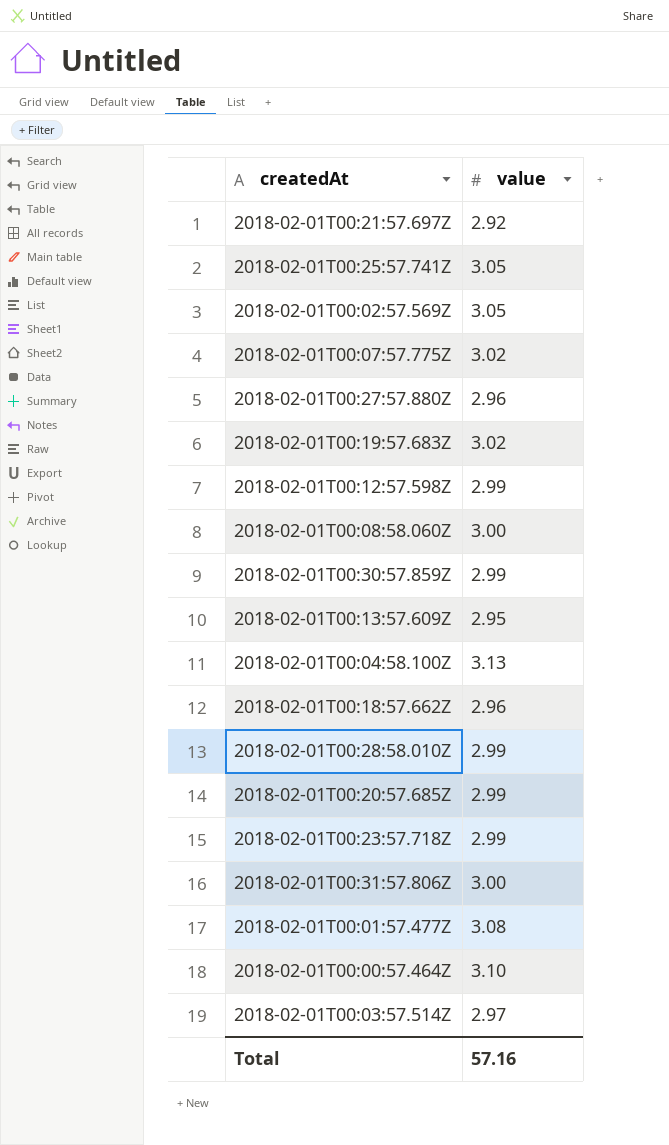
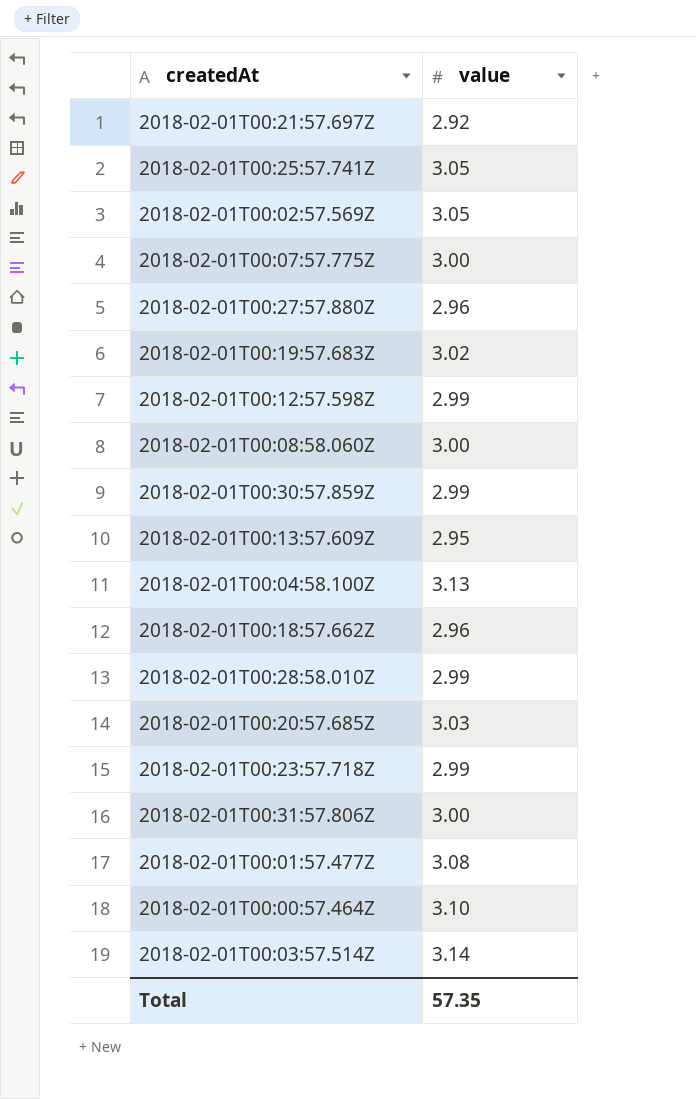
2018-02-01T00:07:57.775Z | value: 3.02 -> 3.00
2018-02-01T00:20:57.685Z | value: 2.99 -> 3.03
2018-02-01T00:03:57.514Z | value: 2.97 -> 3.14
Total | value: 57.16 -> 57.35

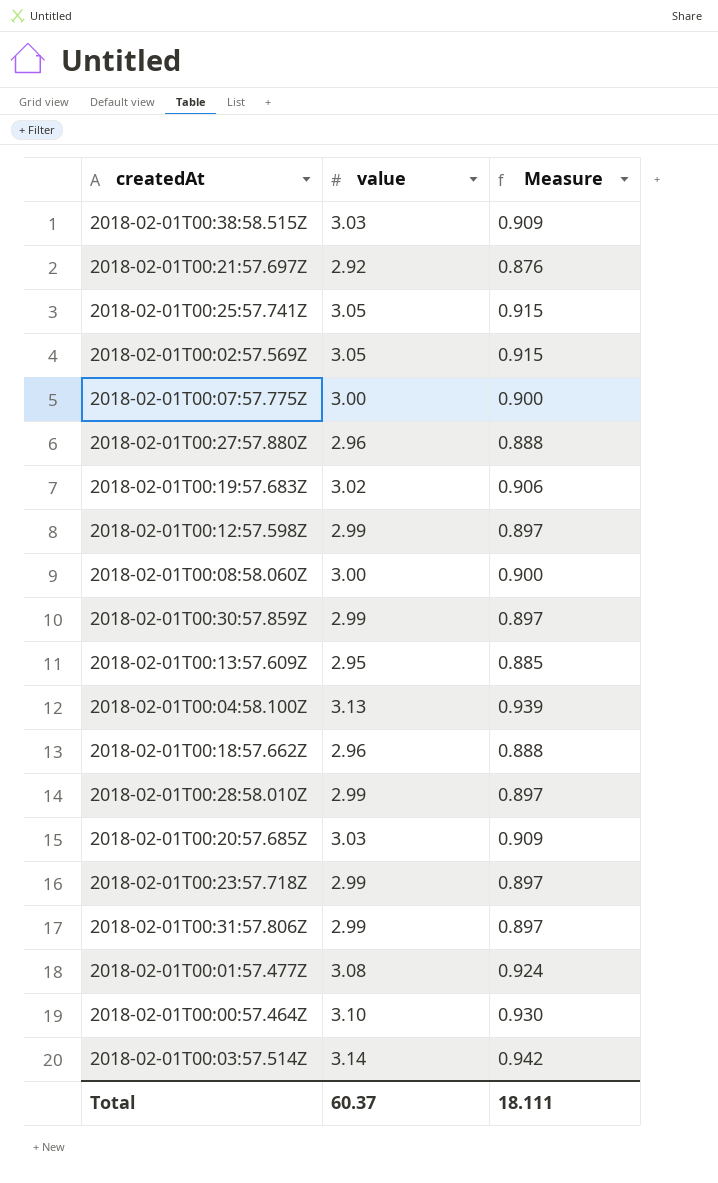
column Measure | formula: none -> [value] * 0.3
row 2018-02-01T00:38:58.515Z: none -> 3.03 | 0.909
2018-02-01T00:31:57.806Z | value: 3.00 -> 2.99
Total | value: 57.35 -> 60.37

